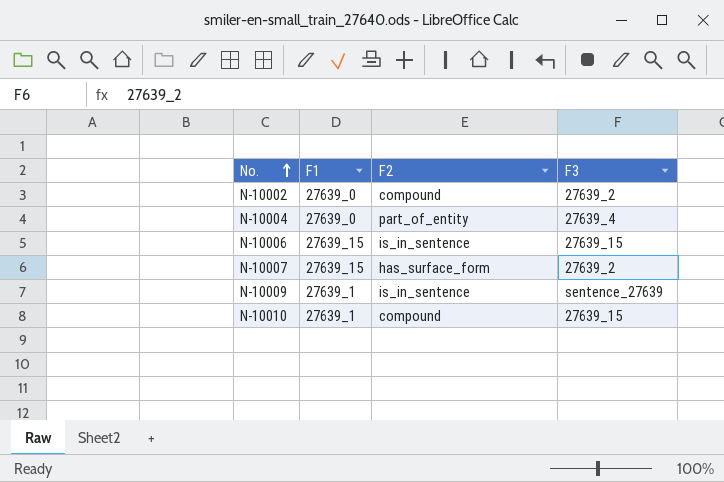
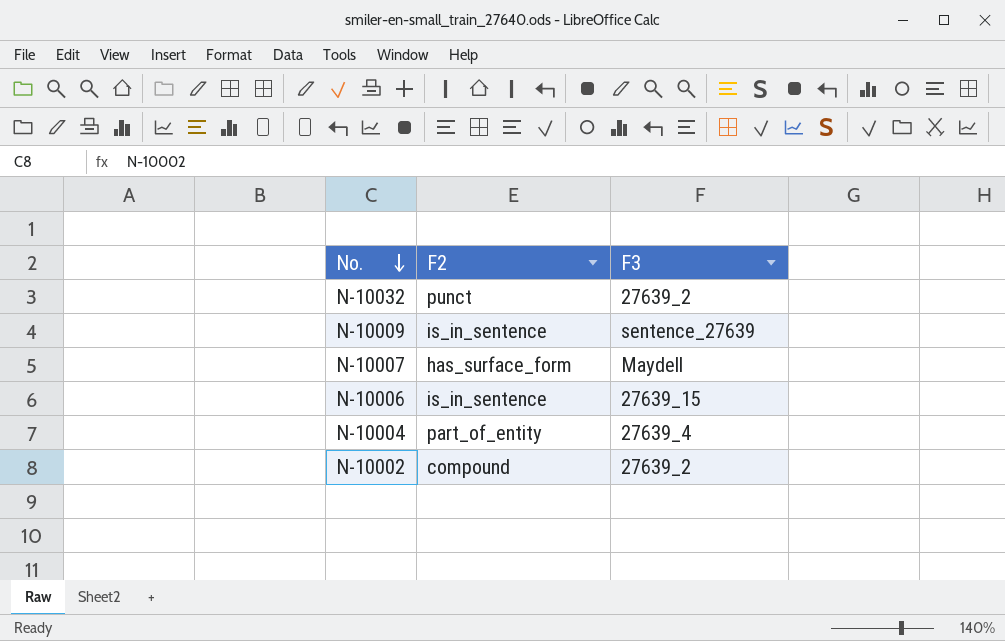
row order: No. ascending -> No. descending
column F1 | position: 2 -> none
row N-10010: 27639_1 | compound | 27639_15 -> none
row N-10032: none -> punct | 27639_2
N-10007 | F3: 27639_2 -> Maydell

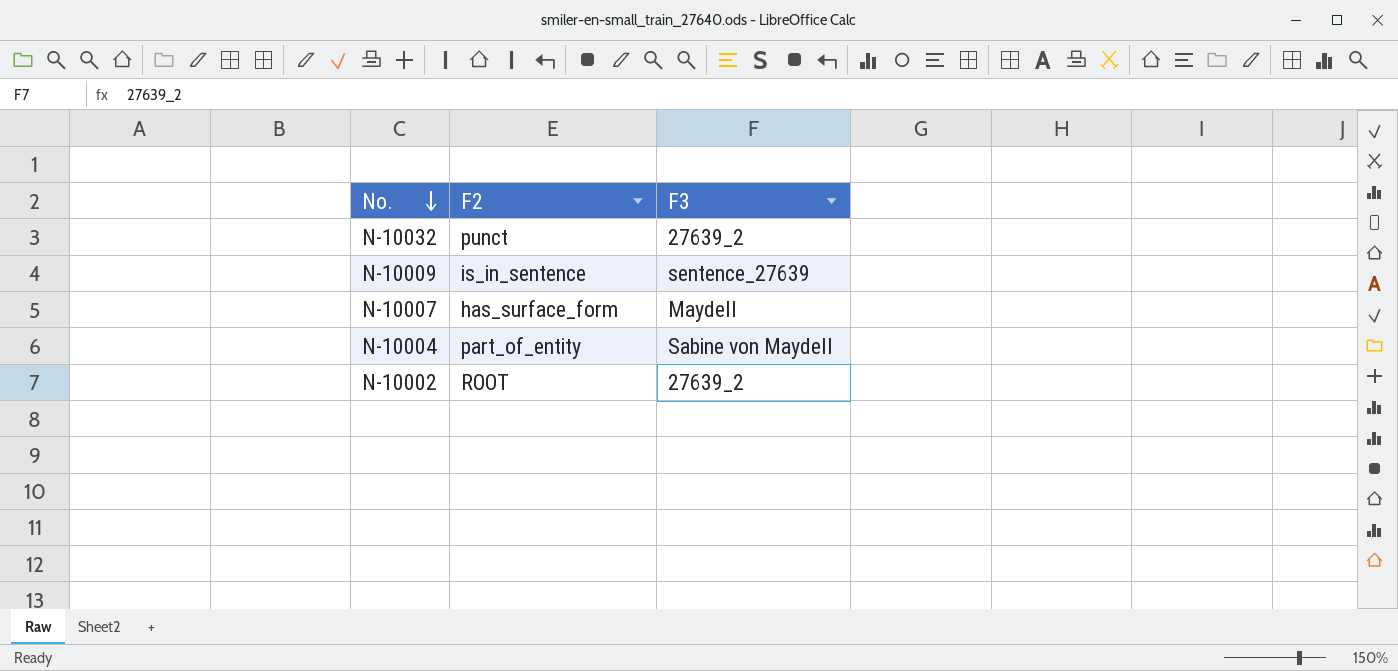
row N-10006: is_in_sentence | 27639_15 -> none
N-10004 | F3: 27639_4 -> Sabine von Maydell
N-10002 | F2: compound -> ROOT

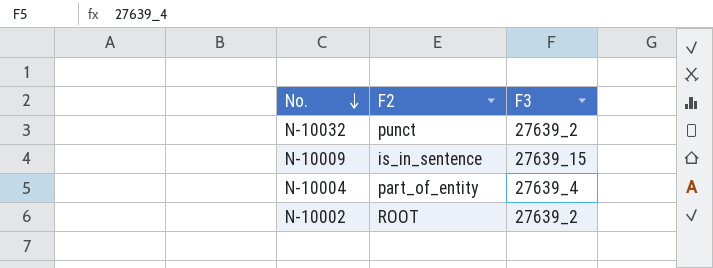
row N-10007: has_surface_form | Maydell -> none
N-10009 | F3: sentence_27639 -> 27639_15
N-10004 | F3: Sabine von Maydell -> 27639_4

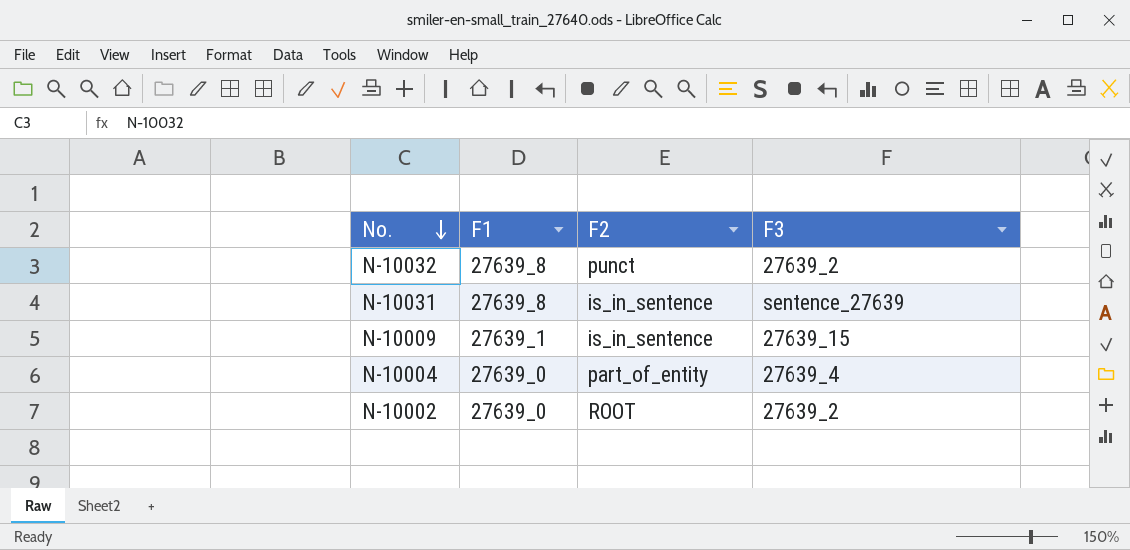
column F1 | position: none -> 2
row N-10031: none -> 27639_8 | is_in_sentence | sentence_27639

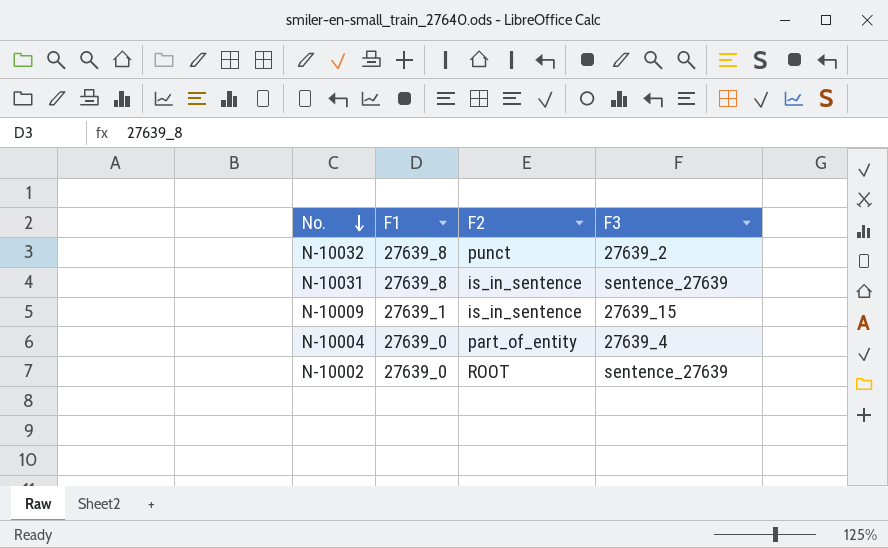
N-10002 | F3: 27639_2 -> sentence_27639

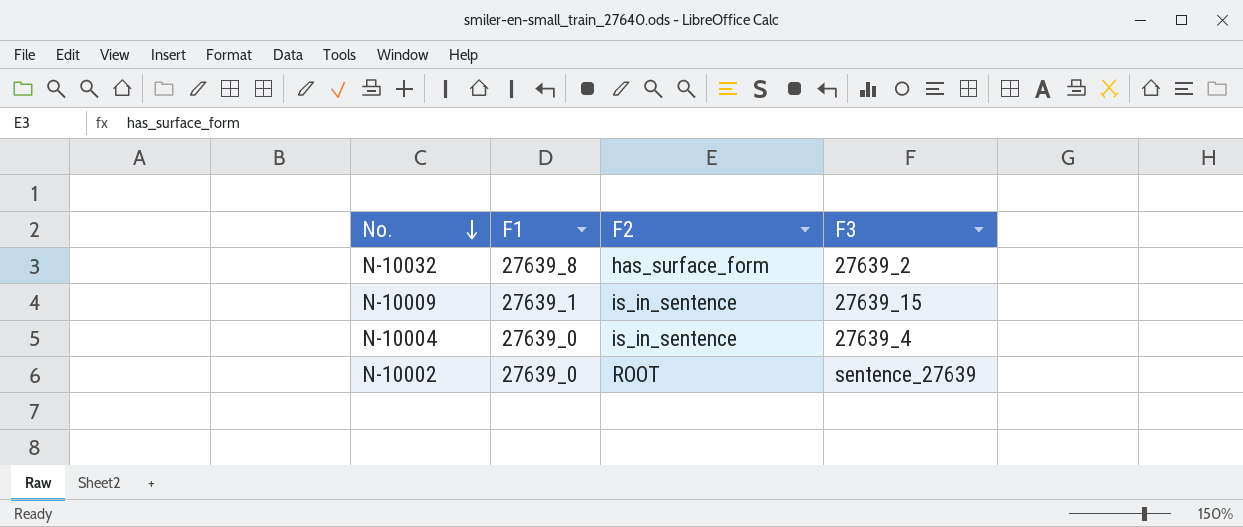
row N-10031: 27639_8 | is_in_sentence | sentence_27639 -> none
N-10032 | F2: punct -> has_surface_form
N-10004 | F2: part_of_entity -> is_in_sentence

